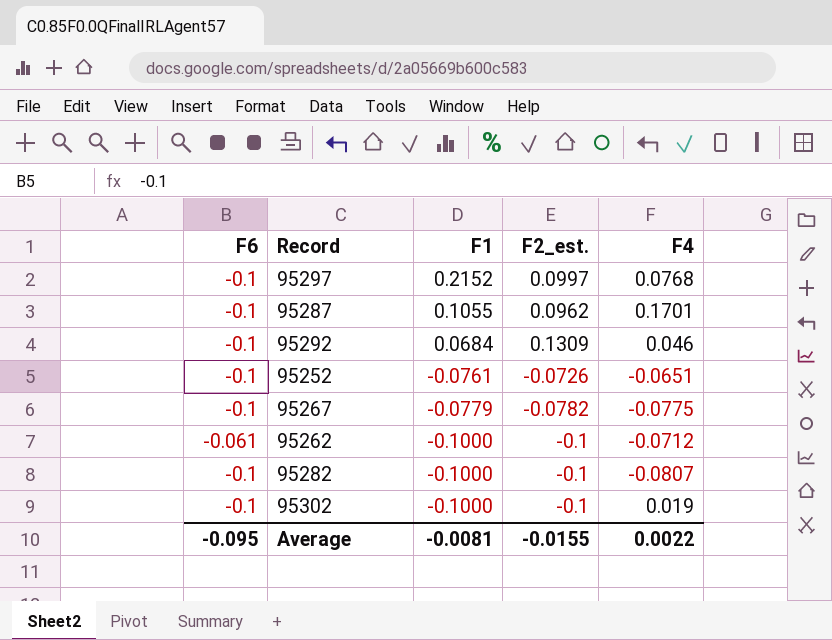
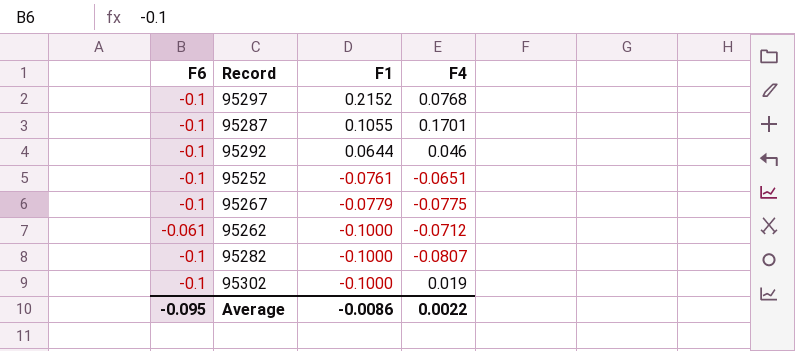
column F2_est. | position: 4 -> none
95292 | F1: 0.0684 -> 0.0644
Average | F1: -0.0081 -> -0.0086

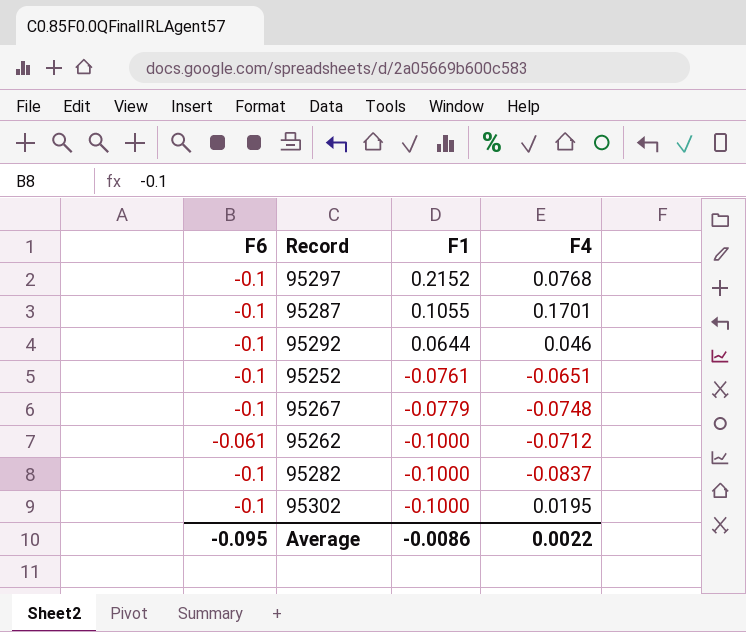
95267 | F4: -0.0775 -> -0.0748
95282 | F4: -0.0807 -> -0.0837
95302 | F4: 0.019 -> 0.0195

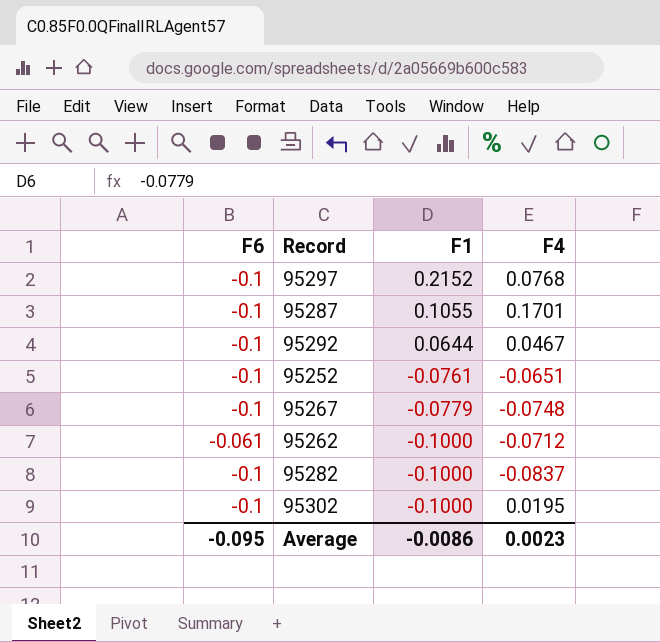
95292 | F4: 0.046 -> 0.0467
Average | F4: 0.0022 -> 0.0023

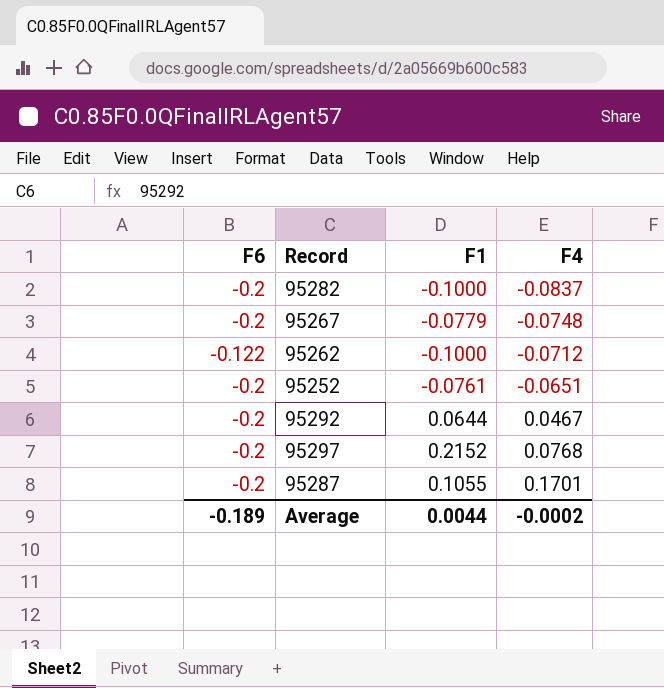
row order: F1 descending -> F4 ascending
row 95302: -0.1 | -0.1000 | 0.0195 -> none
95282 | F6: -0.1 -> -0.2
95267 | F6: -0.1 -> -0.2
95262 | F6: -0.061 -> -0.122
95252 | F6: -0.1 -> -0.2
95292 | F6: -0.1 -> -0.2
95297 | F6: -0.1 -> -0.2
95287 | F6: -0.1 -> -0.2
Average | F6: -0.095 -> -0.189
Average | F1: -0.0086 -> 0.0044
Average | F4: 0.0023 -> -0.0002

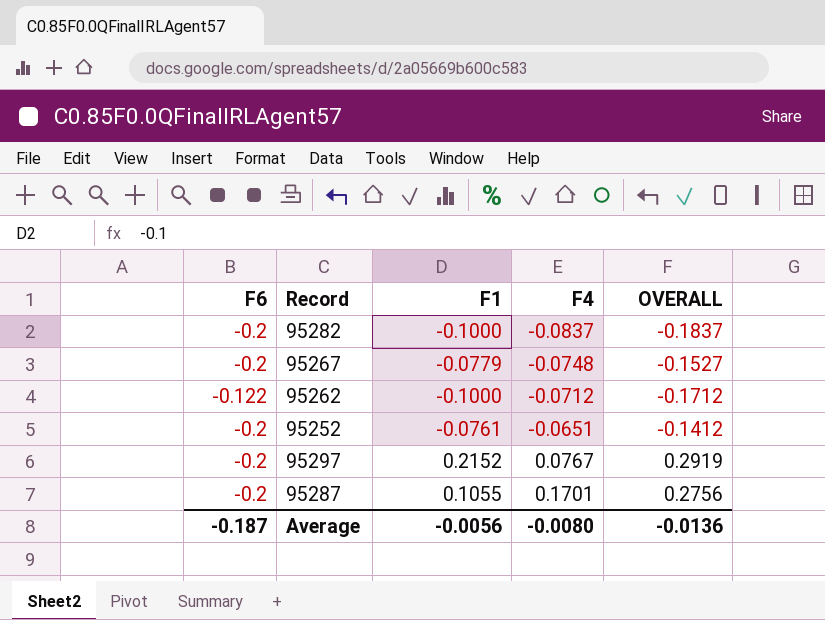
column OVERALL | formula: none -> [F1] + [F4]
row 95292: -0.2 | 0.0644 | 0.0467 -> none
95297 | F4: 0.0768 -> 0.0767
Average | F6: -0.189 -> -0.187
Average | F1: 0.0044 -> -0.0056
Average | F4: -0.0002 -> -0.0080

